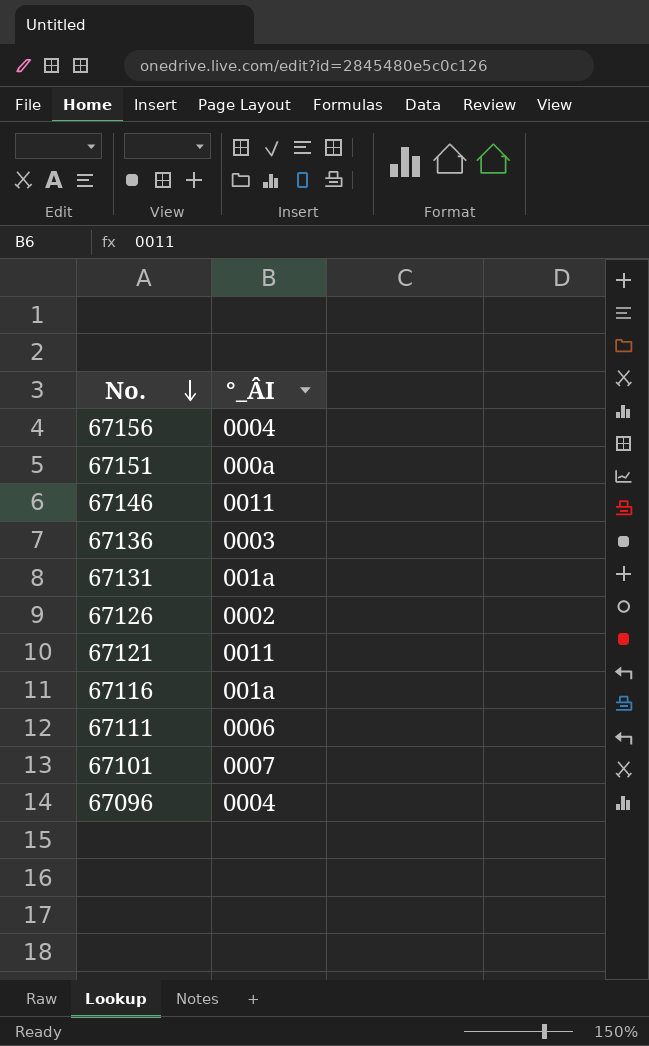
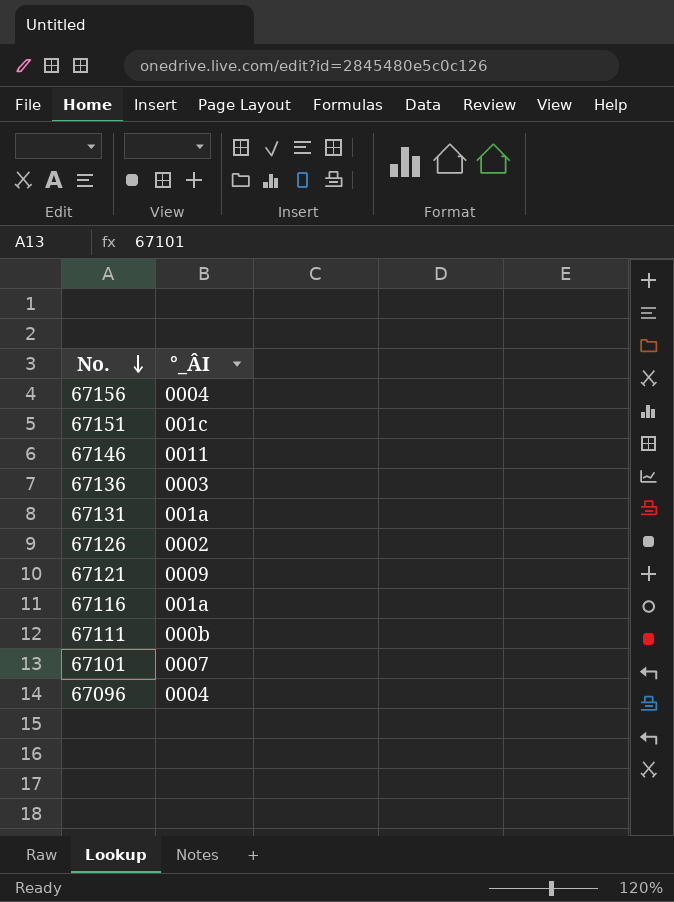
67151 | °_ÂI: 000a -> 001c
67121 | °_ÂI: 0011 -> 0009
67111 | °_ÂI: 0006 -> 000b

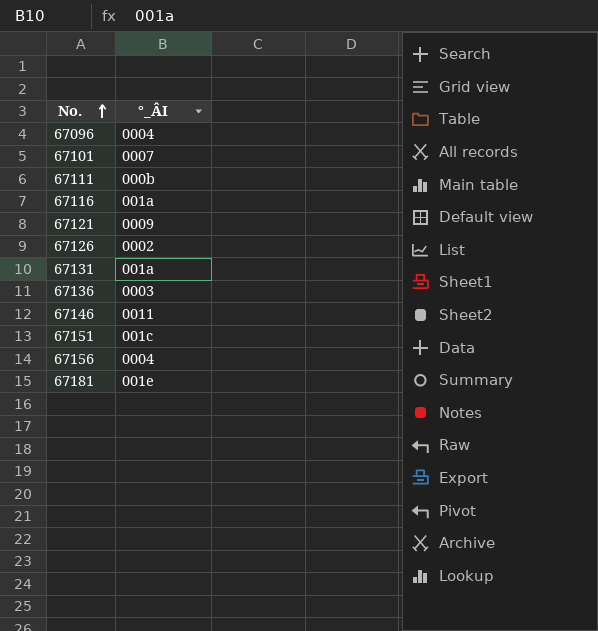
row order: No. descending -> No. ascending
row 67181: none -> 001e

